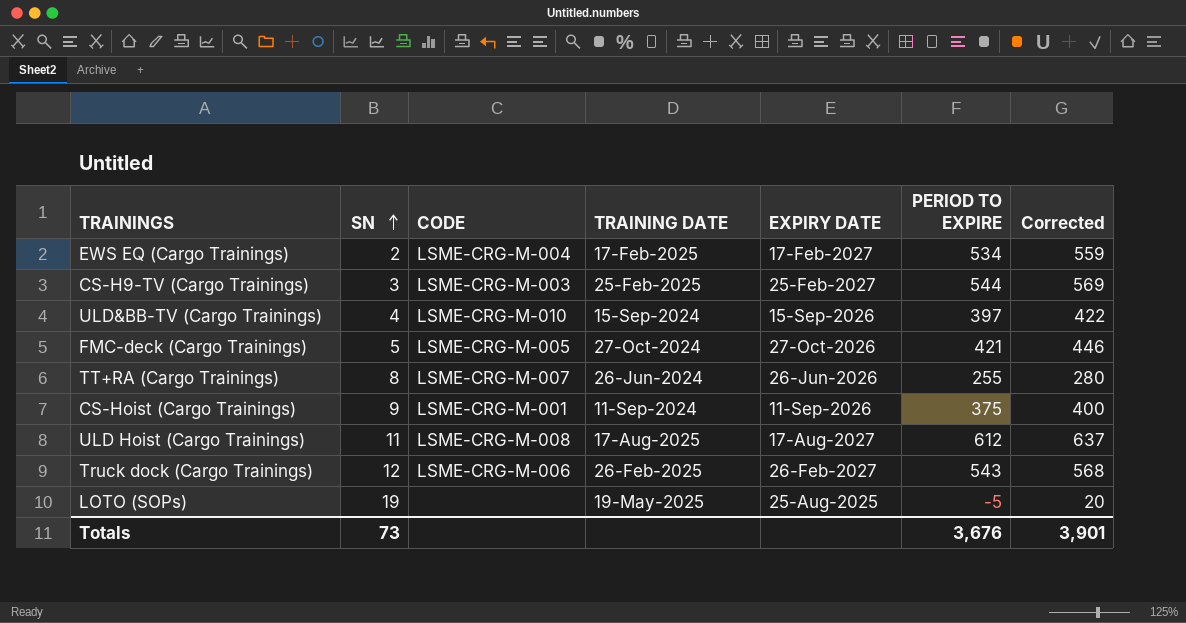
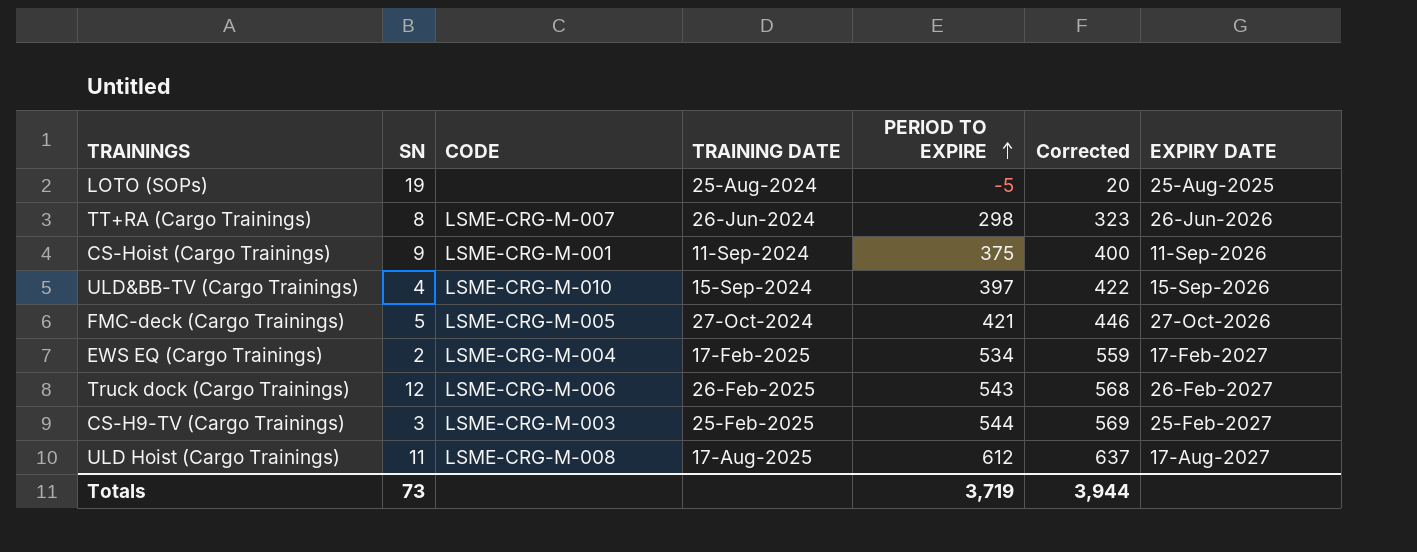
row order: SN ascending -> PERIOD TO EXPIRE ascending
column EXPIRY DATE | position: 5 -> 7
LOTO (SOPs) | TRAINING DATE: 19-May-2025 -> 25-Aug-2024
TT+RA (Cargo Trainings) | PERIOD TO EXPIRE: 255 -> 298
TT+RA (Cargo Trainings) | Corrected: 280 -> 323
Totals | PERIOD TO EXPIRE: 3,676 -> 3,719
Totals | Corrected: 3,901 -> 3,944

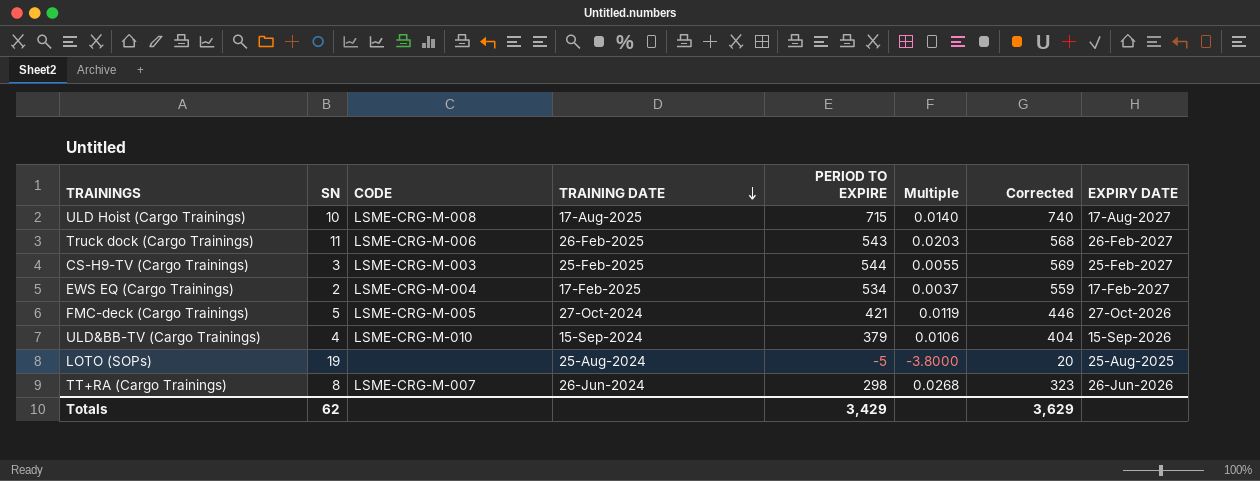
row order: PERIOD TO EXPIRE ascending -> TRAINING DATE descending
column Multiple | formula: none -> [SN] / [PERIOD TO EXPIRE]
row CS-Hoist (Cargo Trainings): 9 | LSME-CRG-M-001 | 11-Sep-2024 | 375 | 400 | 11-Sep-2026 -> none
ULD Hoist (Cargo Trainings) | SN: 11 -> 10
ULD Hoist (Cargo Trainings) | PERIOD TO EXPIRE: 612 -> 715
ULD Hoist (Cargo Trainings) | Corrected: 637 -> 740
Truck dock (Cargo Trainings) | SN: 12 -> 11
ULD&BB-TV (Cargo Trainings) | PERIOD TO EXPIRE: 397 -> 379
ULD&BB-TV (Cargo Trainings) | Corrected: 422 -> 404
Totals | SN: 73 -> 62
Totals | PERIOD TO EXPIRE: 3,719 -> 3,429
Totals | Corrected: 3,944 -> 3,629

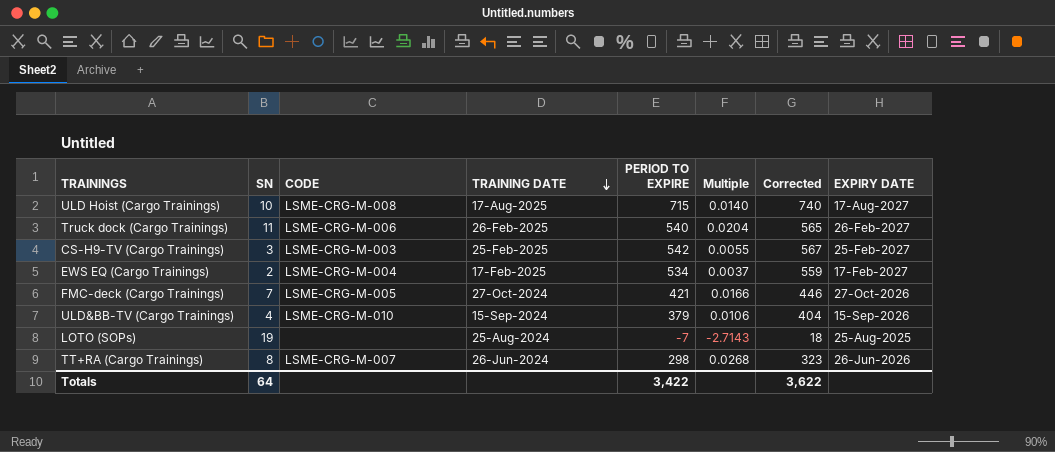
Truck dock (Cargo Trainings) | PERIOD TO EXPIRE: 543 -> 540
Truck dock (Cargo Trainings) | Multiple: 0.0203 -> 0.0204
Truck dock (Cargo Trainings) | Corrected: 568 -> 565
CS-H9-TV (Cargo Trainings) | PERIOD TO EXPIRE: 544 -> 542
CS-H9-TV (Cargo Trainings) | Corrected: 569 -> 567
FMC-deck (Cargo Trainings) | SN: 5 -> 7
FMC-deck (Cargo Trainings) | Multiple: 0.0119 -> 0.0166
LOTO (SOPs) | PERIOD TO EXPIRE: -5 -> -7
LOTO (SOPs) | Multiple: -3.8000 -> -2.7143
LOTO (SOPs) | Corrected: 20 -> 18
Totals | SN: 62 -> 64
Totals | PERIOD TO EXPIRE: 3,429 -> 3,422
Totals | Corrected: 3,629 -> 3,622

